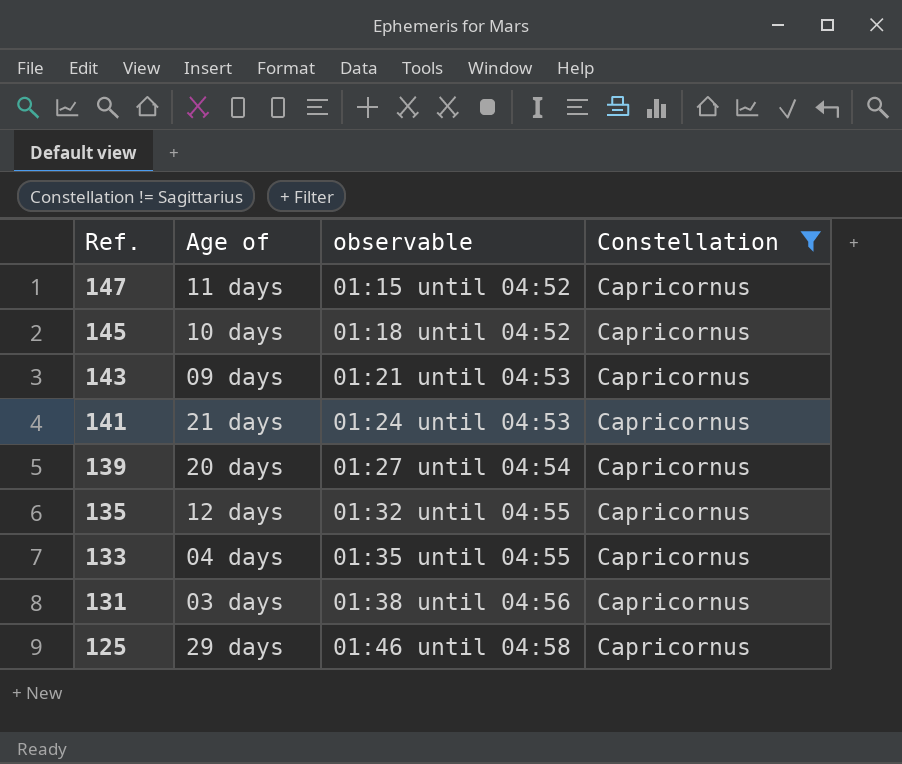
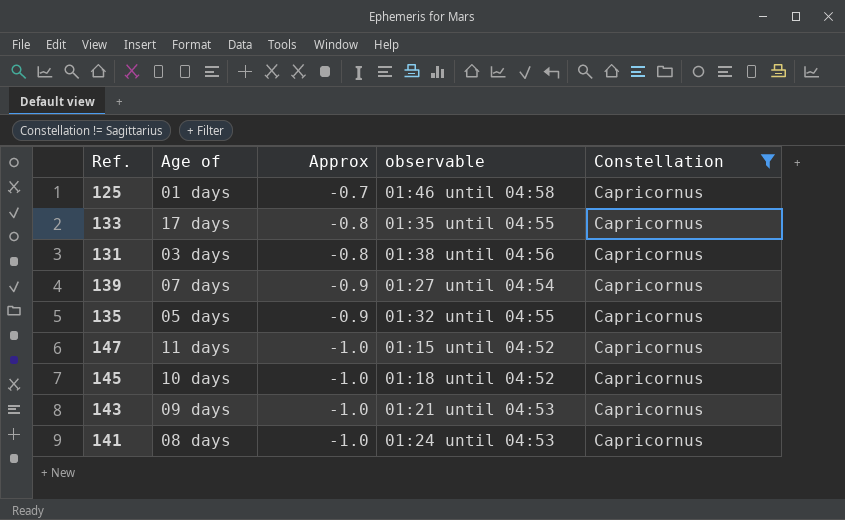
row order: Ref. descending -> Approx descending
column Approx | position: none -> 3
125 | Age of: 29 days -> 01 days
133 | Age of: 04 days -> 17 days
139 | Age of: 20 days -> 07 days
135 | Age of: 12 days -> 05 days
141 | Age of: 21 days -> 08 days

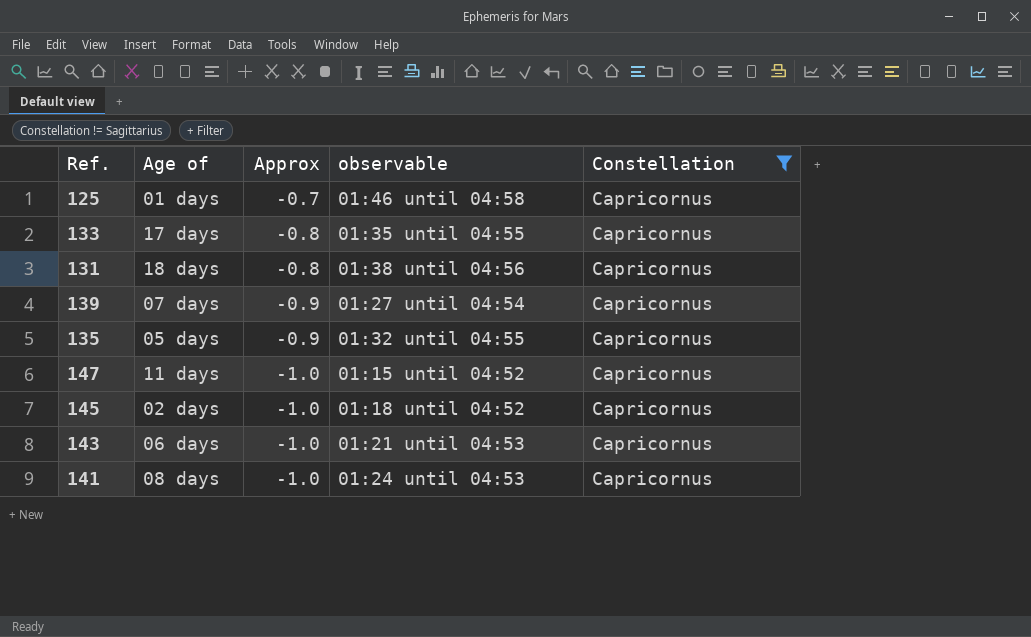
131 | Age of: 03 days -> 18 days
145 | Age of: 10 days -> 02 days
143 | Age of: 09 days -> 06 days

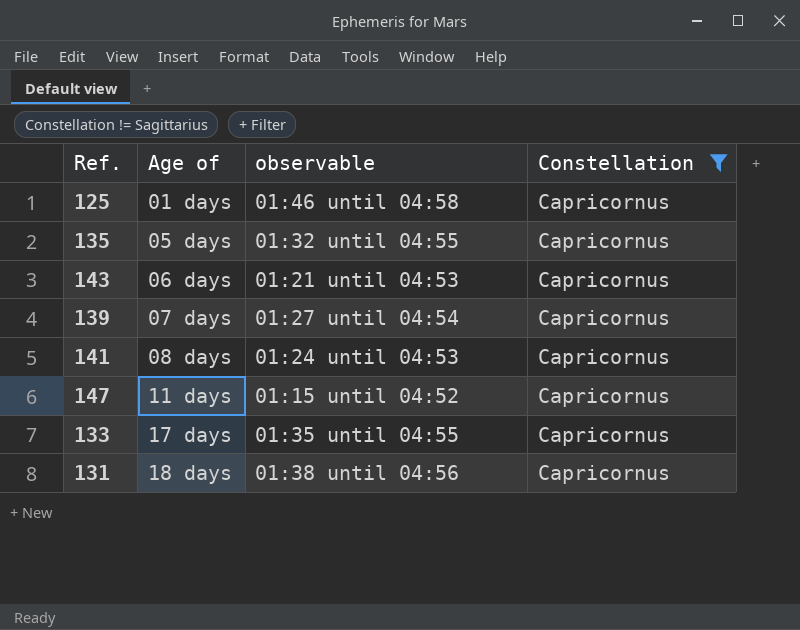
row order: Approx descending -> Age of ascending
column Approx | position: 3 -> none
row 145: 02 days | -1.0 | 01:18 until 04:52 | Capricornus -> none

